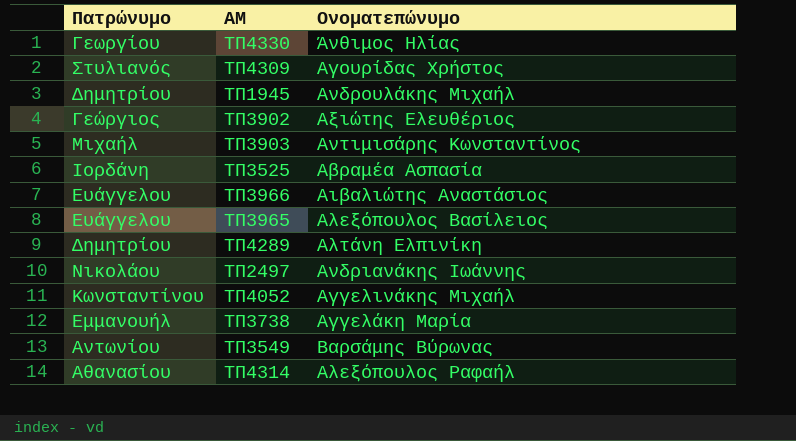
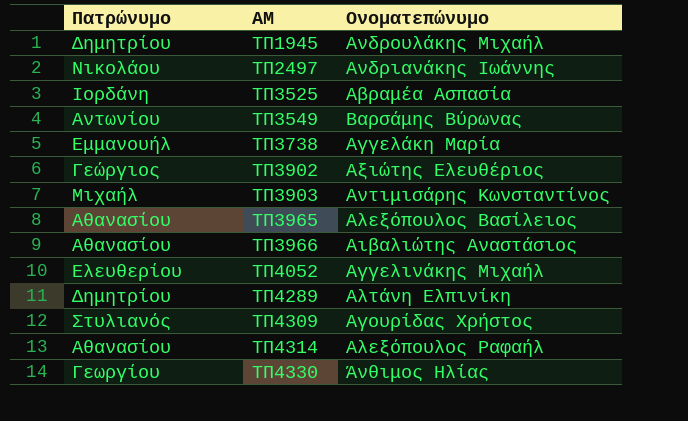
row order: none -> ΑΜ ascending
ΤΠ3965 | Πατρώνυμο: Ευάγγελου -> Αθανασίου
ΤΠ3966 | Πατρώνυμο: Ευάγγελου -> Αθανασίου
ΤΠ4052 | Πατρώνυμο: Κωνσταντίνου -> Ελευθερίου

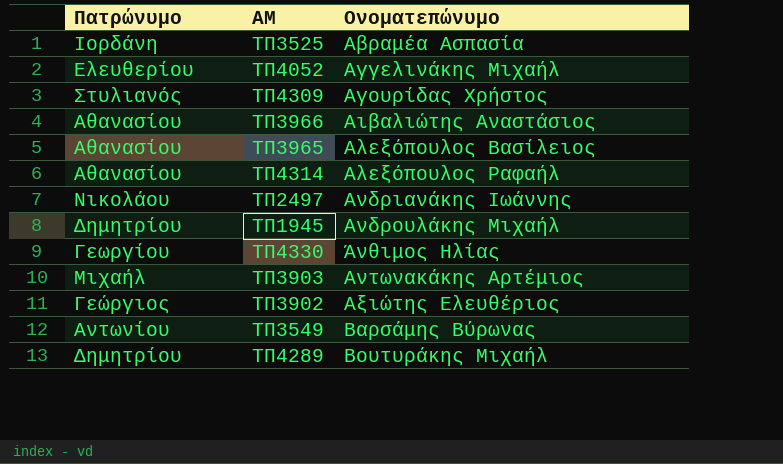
row order: ΑΜ ascending -> Ονοματεπώνυμο ascending
row ΤΠ3738: Εμμανουήλ | Αγγελάκη Μαρία -> none
ΤΠ3903 | Ονοματεπώνυμο: Αντιμισάρης Κωνσταντίνος -> Αντωνακάκης Αρτέμιος
ΤΠ4289 | Ονοματεπώνυμο: Αλτάνη Ελπινίκη -> Βουτυράκης Μιχαήλ

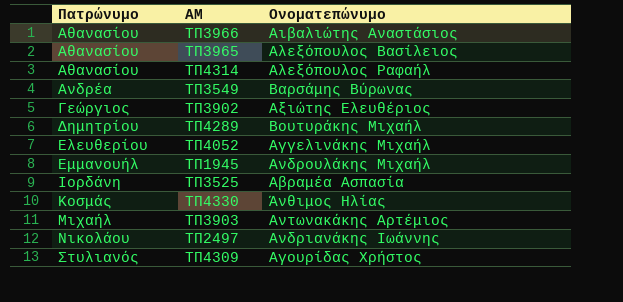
row order: Ονοματεπώνυμο ascending -> Πατρώνυμο ascending
ΤΠ3549 | Πατρώνυμο: Αντωνίου -> Ανδρέα
ΤΠ1945 | Πατρώνυμο: Δημητρίου -> Εμμανουήλ
ΤΠ4330 | Πατρώνυμο: Γεωργίου -> Κοσμάς

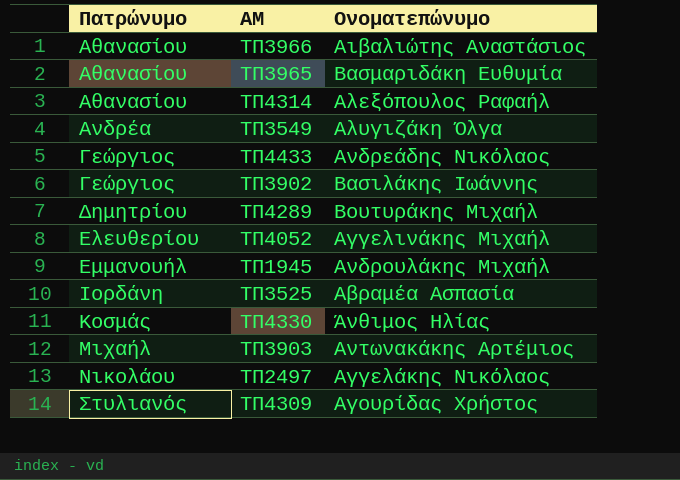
ΤΠ3965 | Ονοματεπώνυμο: Αλεξόπουλος Βασίλειος -> Βασμαριδάκη Ευθυμία
ΤΠ3549 | Ονοματεπώνυμο: Βαρσάμης Βύρωνας -> Αλυγιζάκη Όλγα
row ΤΠ4433: none -> Γεώργιος | Ανδρεάδης Νικόλαος
ΤΠ3902 | Ονοματεπώνυμο: Αξιώτης Ελευθέριος -> Βασιλάκης Ιωάννης
ΤΠ2497 | Ονοματεπώνυμο: Ανδριανάκης Ιωάννης -> Αγγελάκης Νικόλαος

